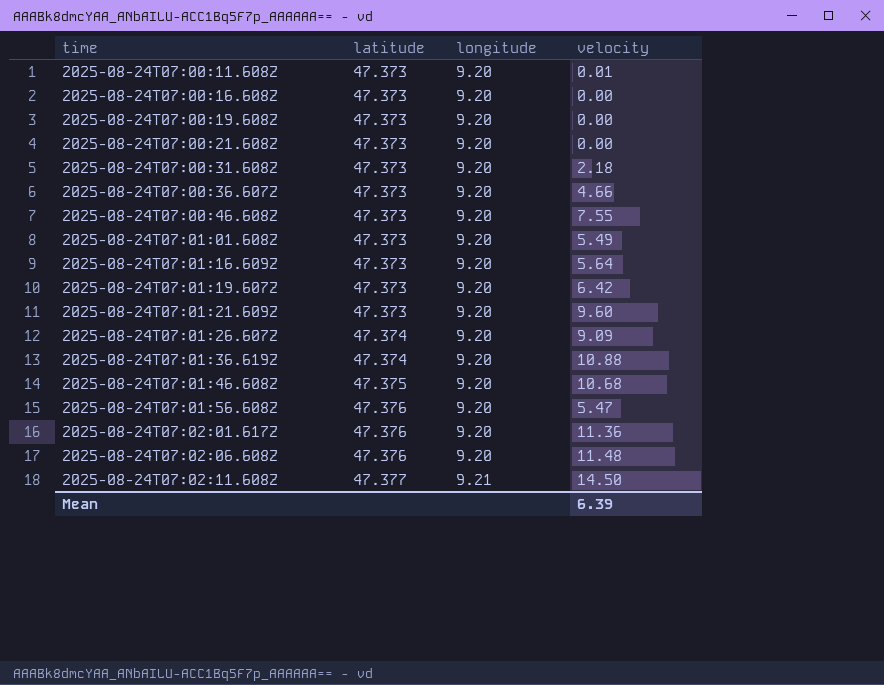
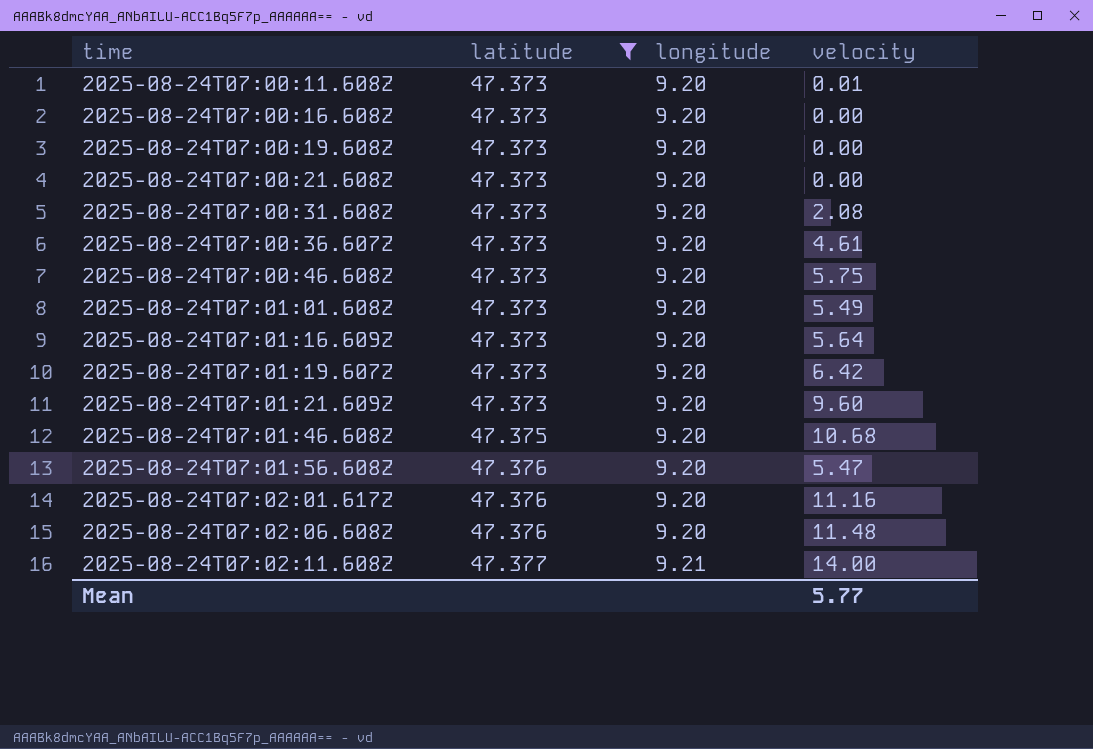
filter: none -> latitude != 47.374
2025-08-24T07:00:31.608Z | velocity: 2.18 -> 2.08
2025-08-24T07:00:36.607Z | velocity: 4.66 -> 4.61
2025-08-24T07:00:46.608Z | velocity: 7.55 -> 5.75
2025-08-24T07:02:01.617Z | velocity: 11.36 -> 11.16
2025-08-24T07:02:11.608Z | velocity: 14.50 -> 14.00
Mean | velocity: 6.39 -> 5.77

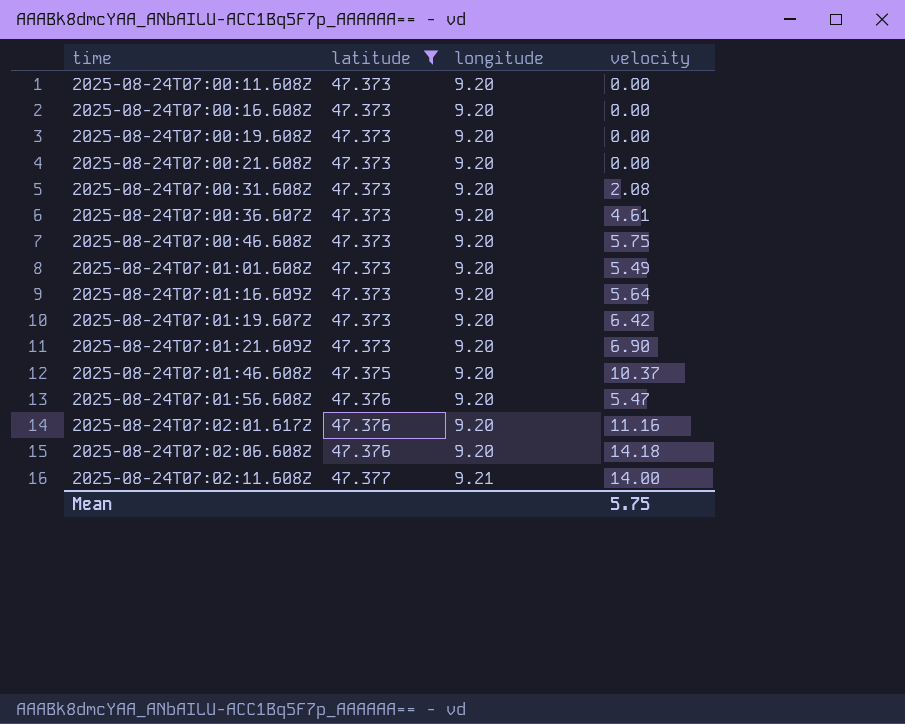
2025-08-24T07:00:11.608Z | velocity: 0.01 -> 0.00
2025-08-24T07:01:21.609Z | velocity: 9.60 -> 6.90
2025-08-24T07:01:46.608Z | velocity: 10.68 -> 10.37
2025-08-24T07:02:06.608Z | velocity: 11.48 -> 14.18
Mean | velocity: 5.77 -> 5.75

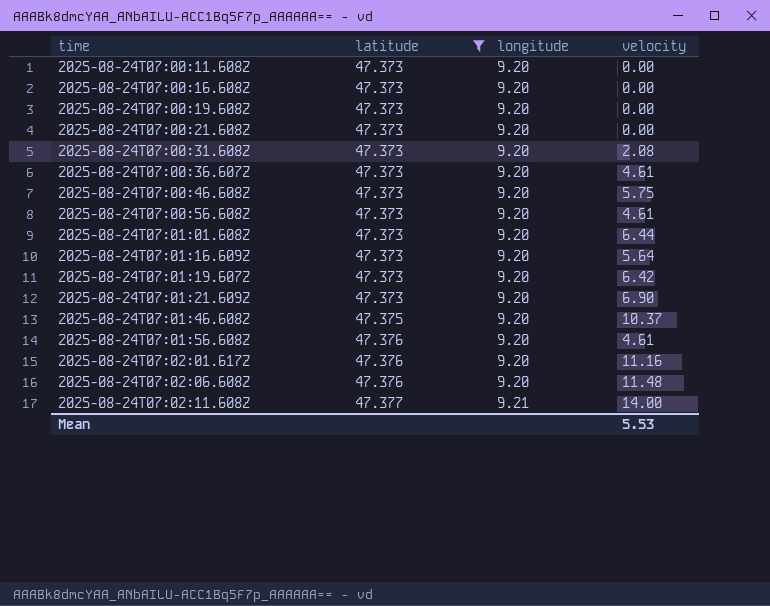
row 2025-08-24T07:00:56.608Z: none -> 47.373 | 9.20 | 4.61
2025-08-24T07:01:01.608Z | velocity: 5.49 -> 6.44
2025-08-24T07:01:56.608Z | velocity: 5.47 -> 4.61
2025-08-24T07:02:06.608Z | velocity: 14.18 -> 11.48
Mean | velocity: 5.75 -> 5.53

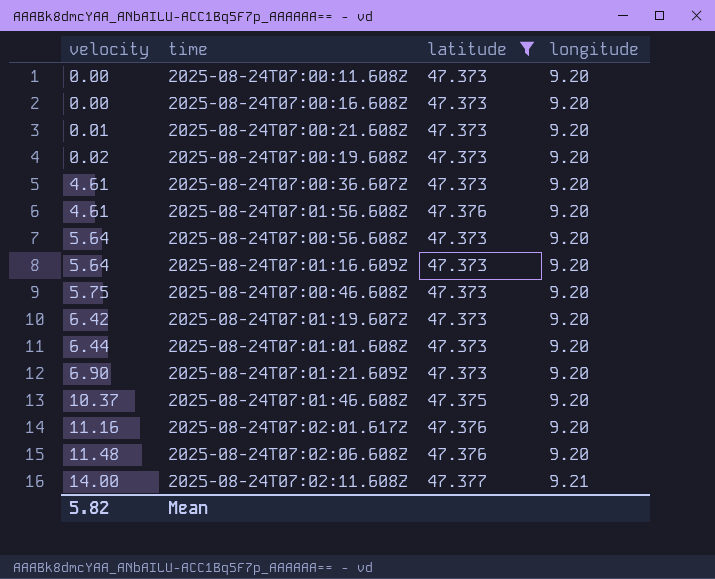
row order: time ascending -> velocity ascending
column velocity | position: 4 -> 1
row 2025-08-24T07:00:31.608Z: 47.373 | 9.20 | 2.08 -> none
2025-08-24T07:00:21.608Z | velocity: 0.00 -> 0.01
2025-08-24T07:00:19.608Z | velocity: 0.00 -> 0.02
2025-08-24T07:00:56.608Z | velocity: 4.61 -> 5.64
Mean | velocity: 5.53 -> 5.82

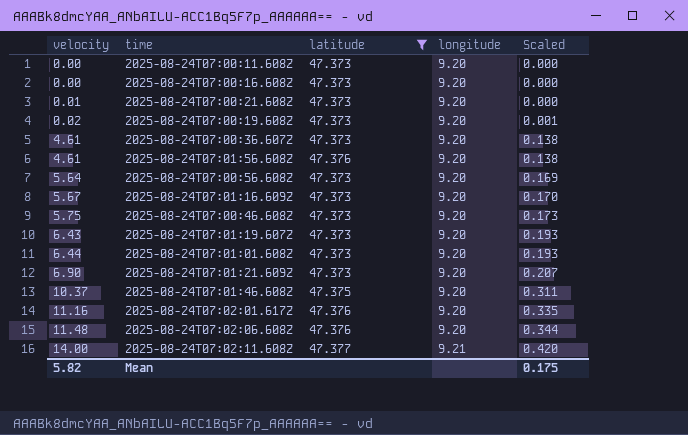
column Scaled | formula: none -> [velocity] * 0.03
2025-08-24T07:01:16.609Z | velocity: 5.64 -> 5.67
2025-08-24T07:01:19.607Z | velocity: 6.42 -> 6.43

